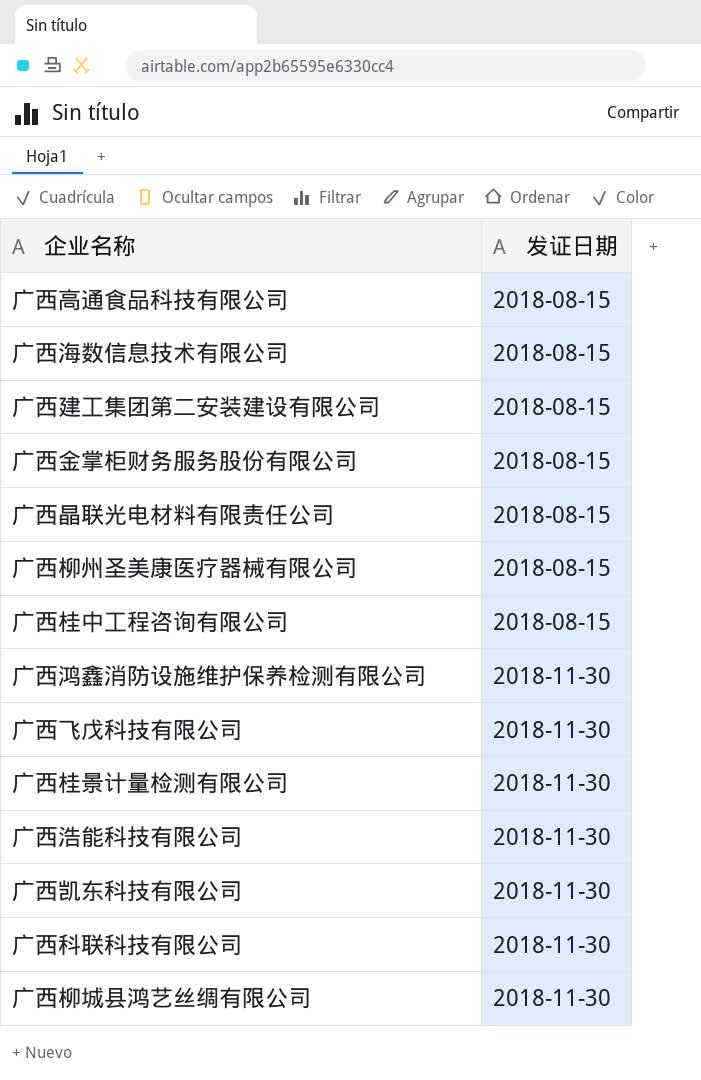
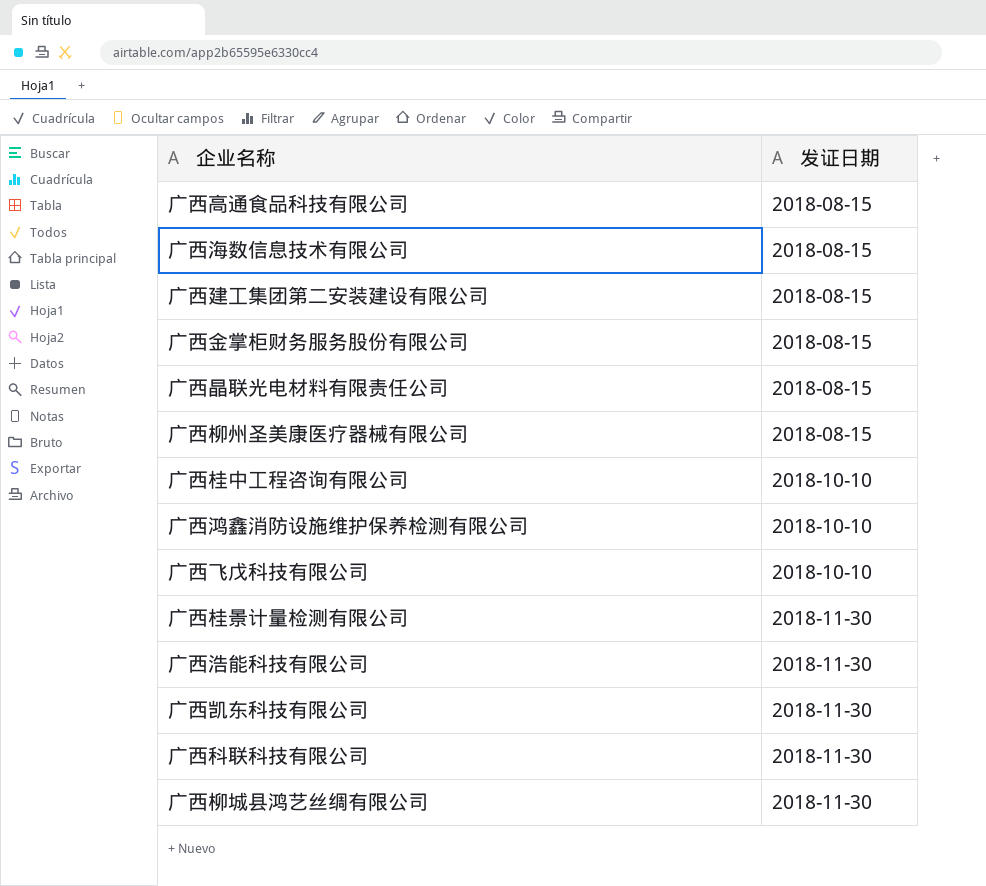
广西桂中工程咨询有限公司 | 发证日期: 2018-08-15 -> 2018-10-10
广西鸿鑫消防设施维护保养检测有限公司 | 发证日期: 2018-11-30 -> 2018-10-10
广西飞戊科技有限公司 | 发证日期: 2018-11-30 -> 2018-10-10

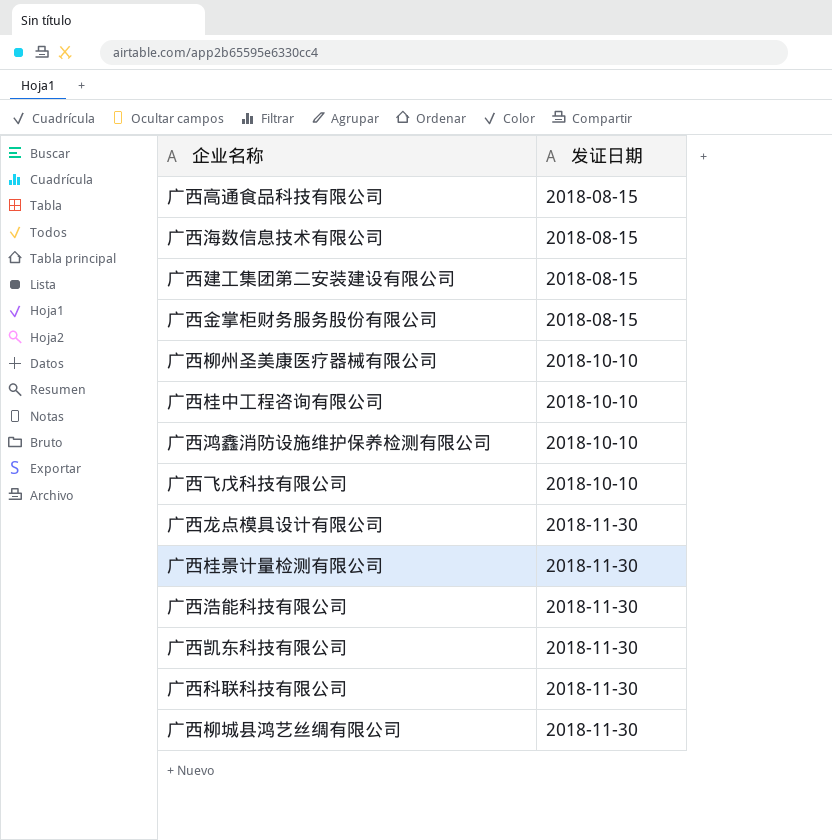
row 广西晶联光电材料有限责任公司: 2018-08-15 -> none
广西柳州圣美康医疗器械有限公司 | 发证日期: 2018-08-15 -> 2018-10-10
row 广西龙点模具设计有限公司: none -> 2018-11-30

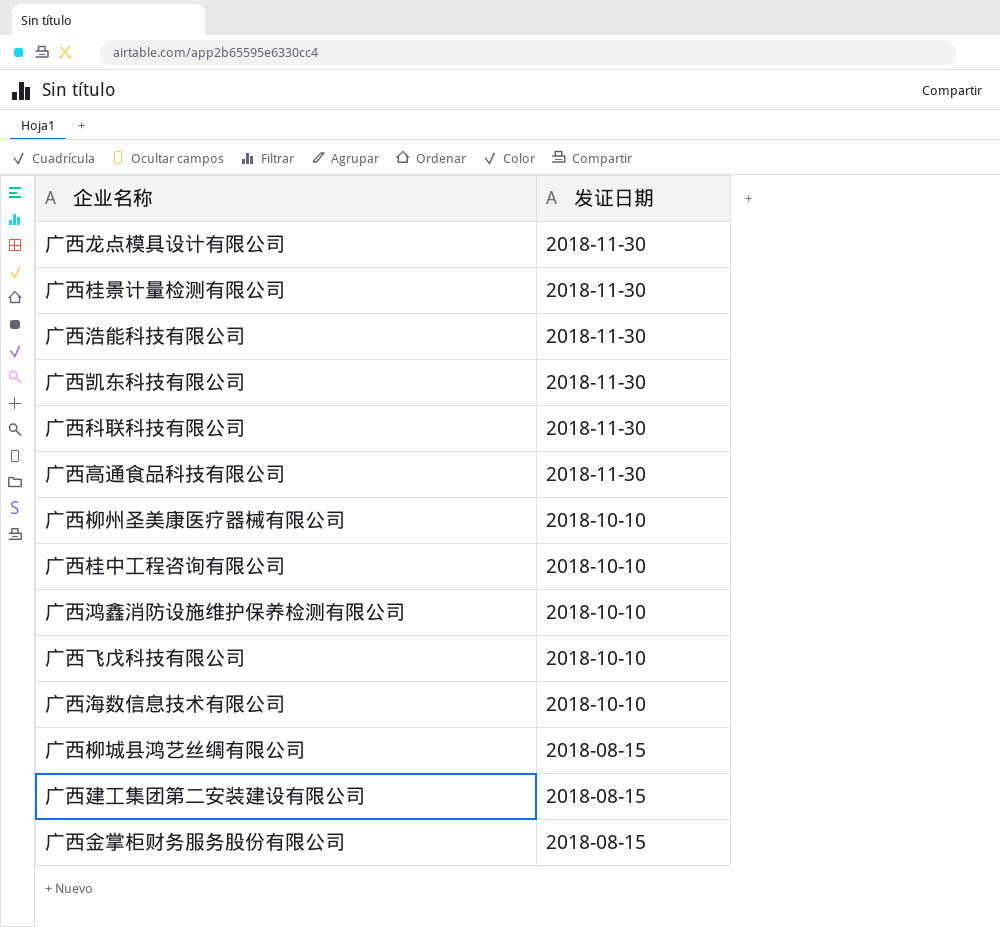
row order: 发证日期 ascending -> 发证日期 descending
广西高通食品科技有限公司 | 发证日期: 2018-08-15 -> 2018-11-30
广西海数信息技术有限公司 | 发证日期: 2018-08-15 -> 2018-10-10
广西柳城县鸿艺丝绸有限公司 | 发证日期: 2018-11-30 -> 2018-08-15

